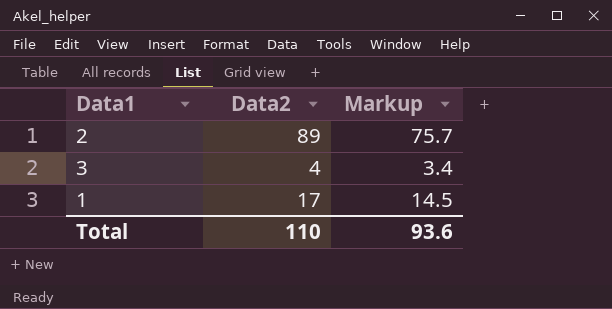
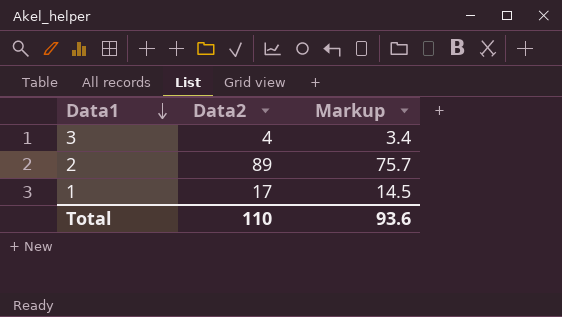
row order: none -> Data1 descending

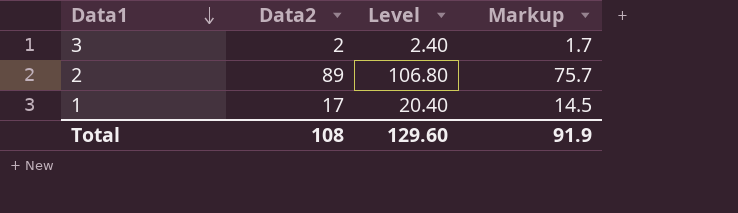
column Level | formula: none -> [Data2] * 1.2
3 | Data2: 4 -> 2
3 | Markup: 3.4 -> 1.7
Total | Data2: 110 -> 108
Total | Markup: 93.6 -> 91.9

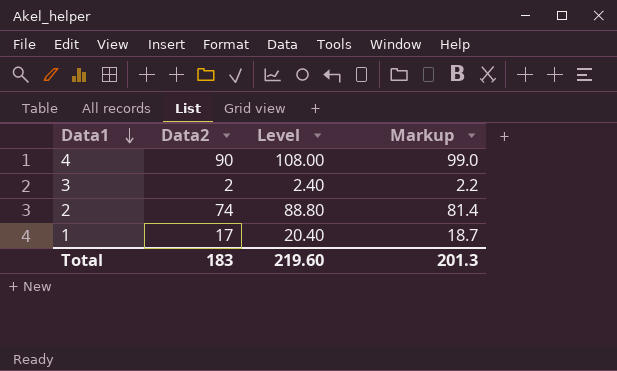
column Markup | formula: [Data2] * 0.85 -> [Data2] * 1.1
row 4: none -> 90 | 108.00 | 99.0
2 | Data2: 89 -> 74
2 | Level: 106.80 -> 88.80
Total | Data2: 108 -> 183
Total | Level: 129.60 -> 219.60
Total | Markup: 91.9 -> 201.3

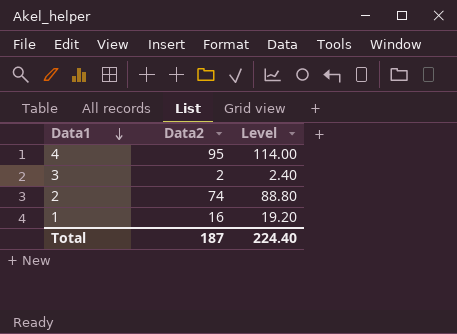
column Markup | formula: [Data2] * 1.1 -> none
4 | Data2: 90 -> 95
4 | Level: 108.00 -> 114.00
1 | Data2: 17 -> 16
1 | Level: 20.40 -> 19.20
Total | Data2: 183 -> 187
Total | Level: 219.60 -> 224.40

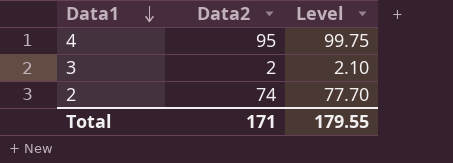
column Level | formula: [Data2] * 1.2 -> [Data2] * 1.05
row 1: 16 | 19.20 -> none
Total | Data2: 187 -> 171
Total | Level: 224.40 -> 179.55

